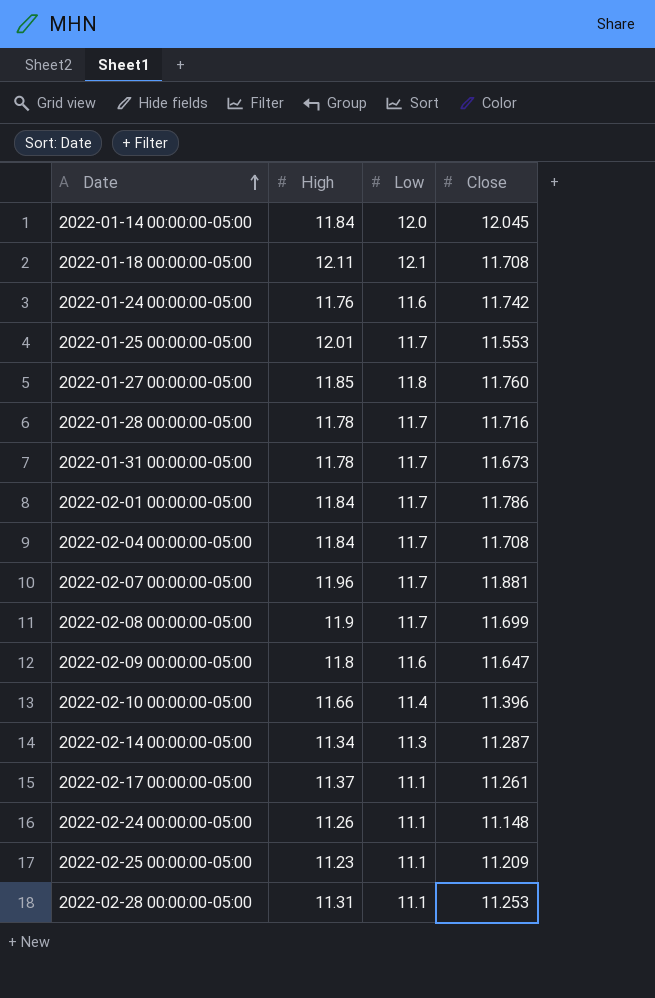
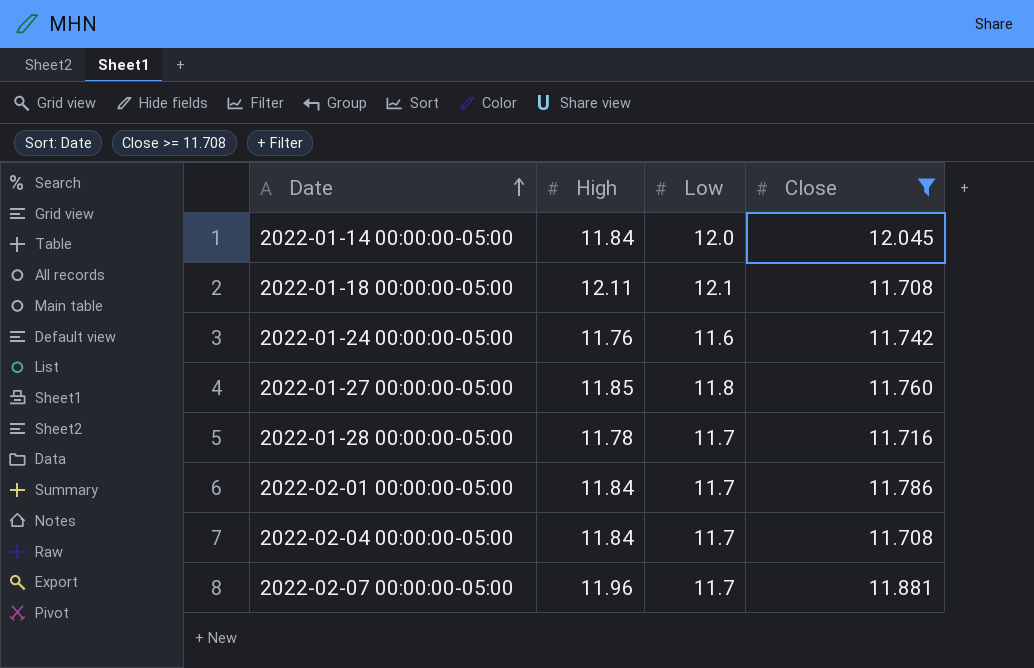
filter: none -> Close >= 11.708

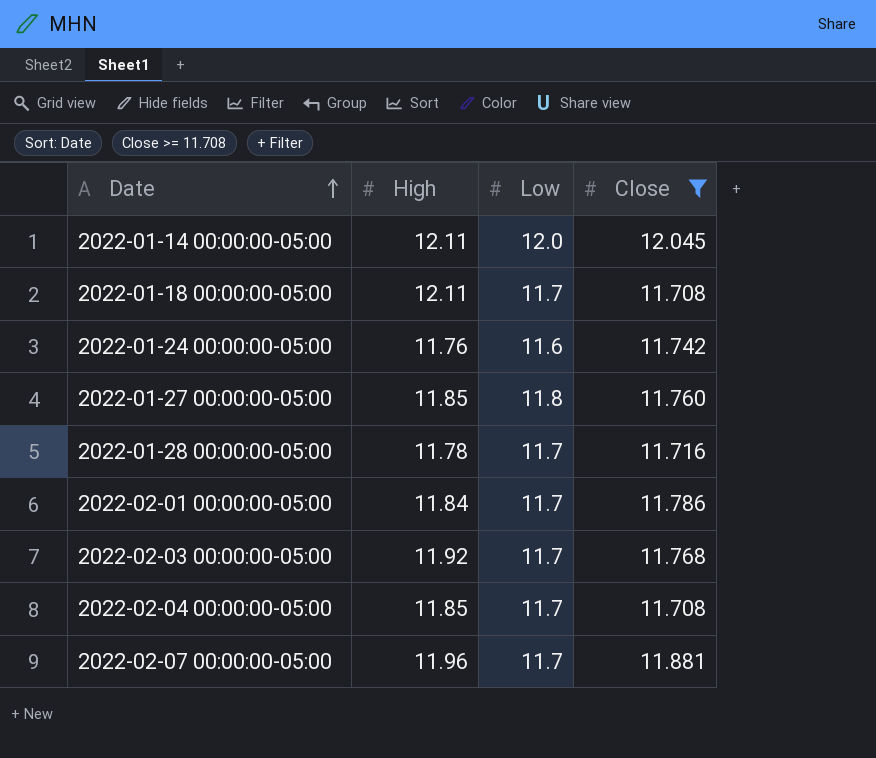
2022-01-14 00:00:00-05:00 | High: 11.84 -> 12.11
2022-01-18 00:00:00-05:00 | Low: 12.1 -> 11.7
row 2022-02-03 00:00:00-05:00: none -> 11.92 | 11.7 | 11.768
2022-02-04 00:00:00-05:00 | High: 11.84 -> 11.85

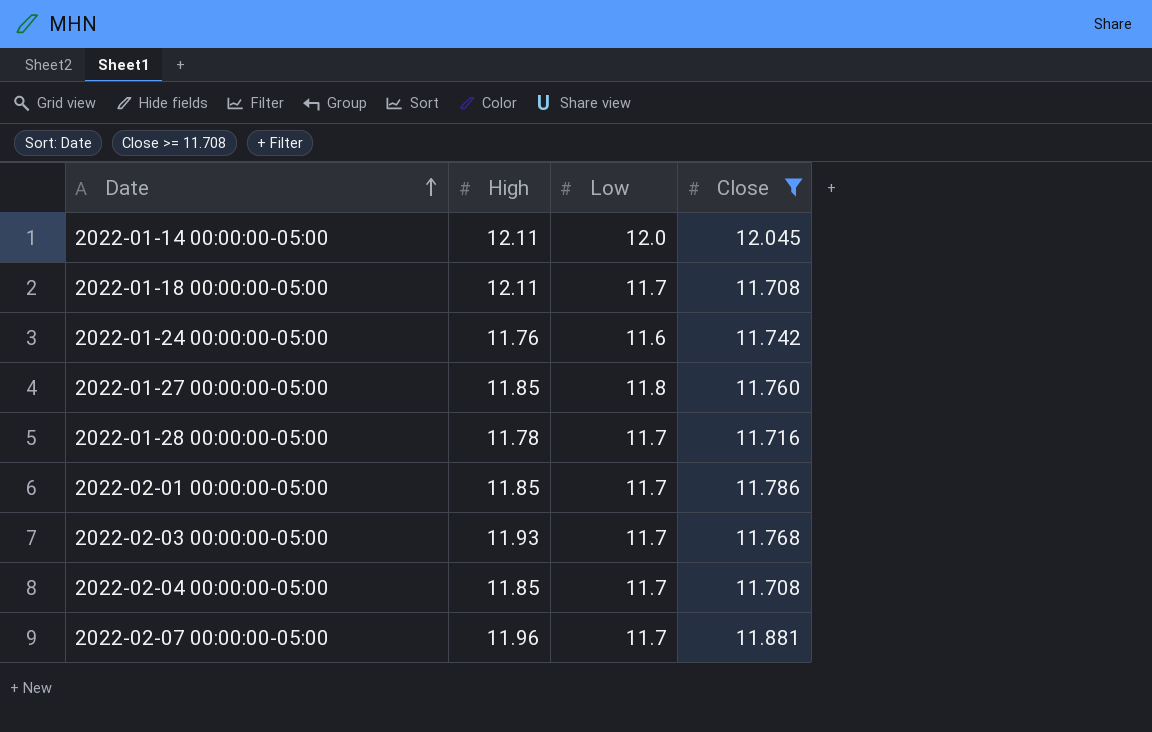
2022-02-01 00:00:00-05:00 | High: 11.84 -> 11.85
2022-02-03 00:00:00-05:00 | High: 11.92 -> 11.93

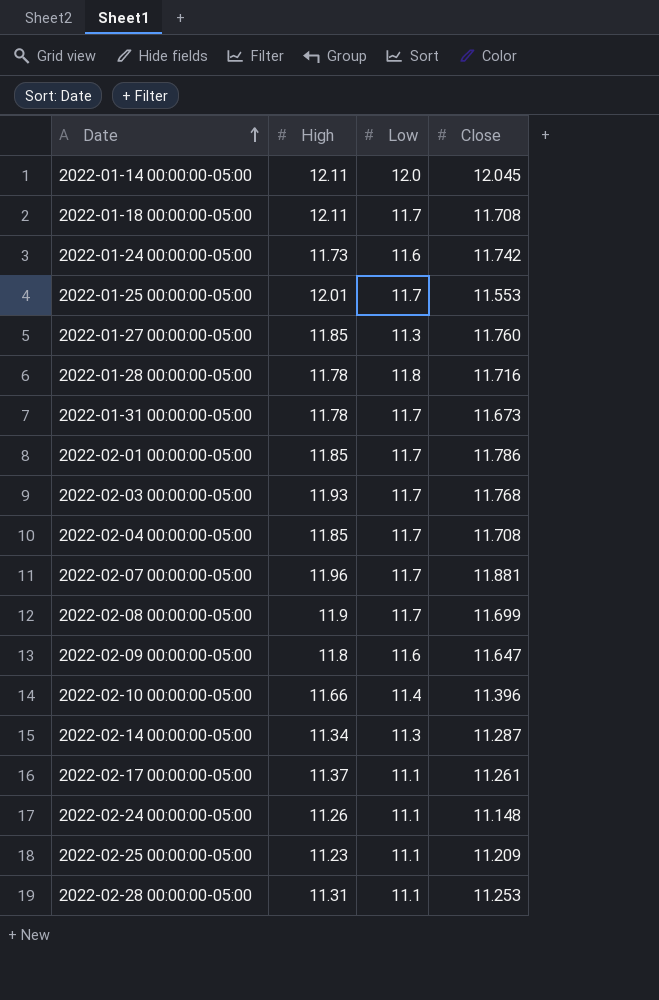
filter: Close >= 11.708 -> none
2022-01-24 00:00:00-05:00 | High: 11.76 -> 11.73
2022-01-27 00:00:00-05:00 | Low: 11.8 -> 11.3
2022-01-28 00:00:00-05:00 | Low: 11.7 -> 11.8

